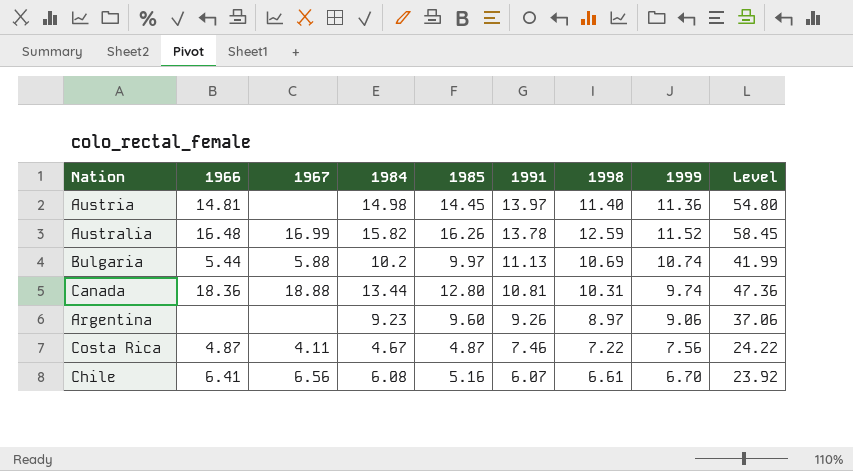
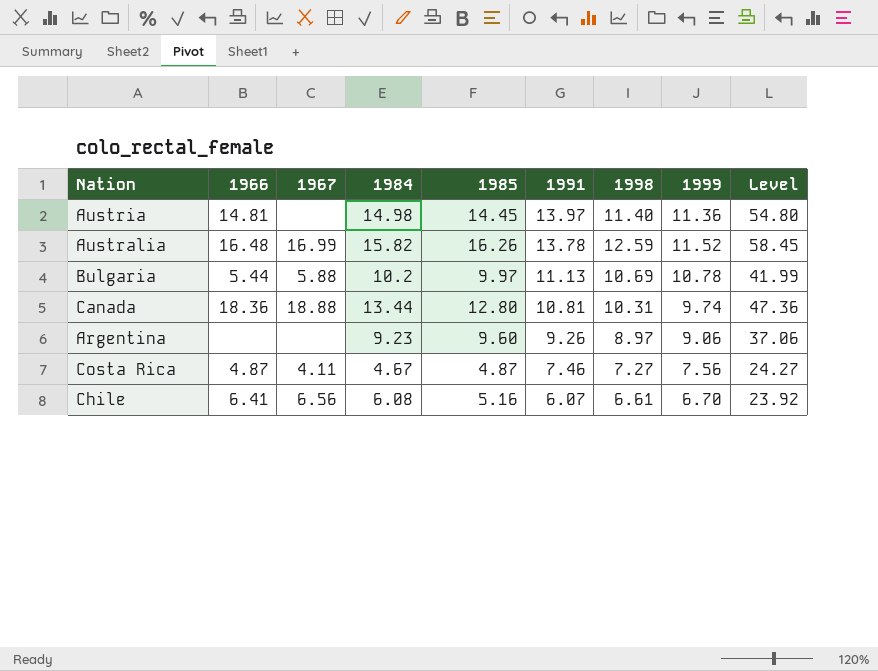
Bulgaria | 1999: 10.74 -> 10.78
Costa Rica | 1998: 7.22 -> 7.27
Costa Rica | Level: 24.22 -> 24.27

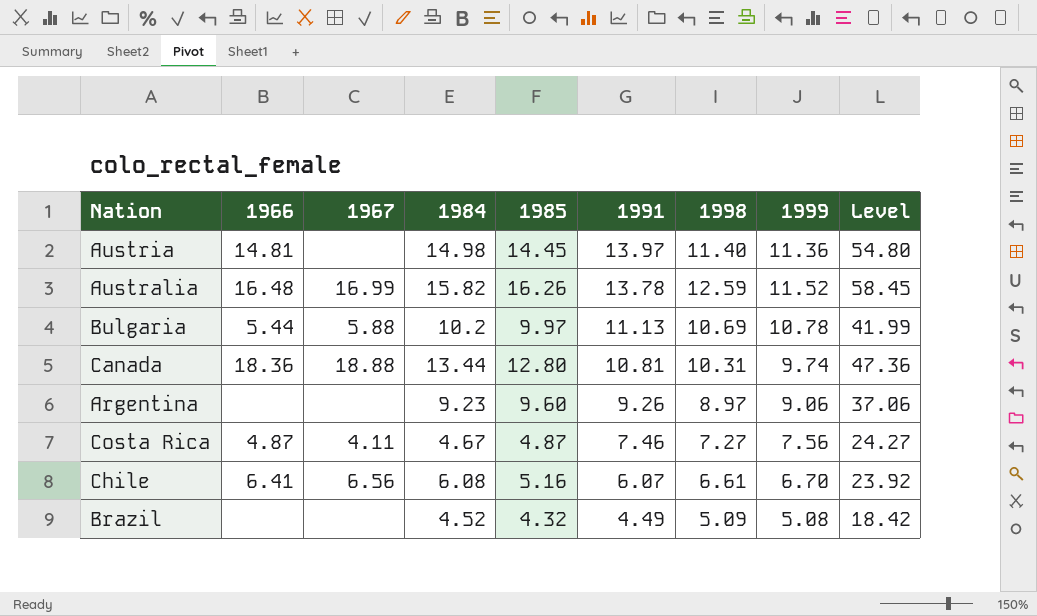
row Brazil: none -> none | none | 4.52 | 4.32 | 4.49 | 5.09 | 5.08 | 18.42

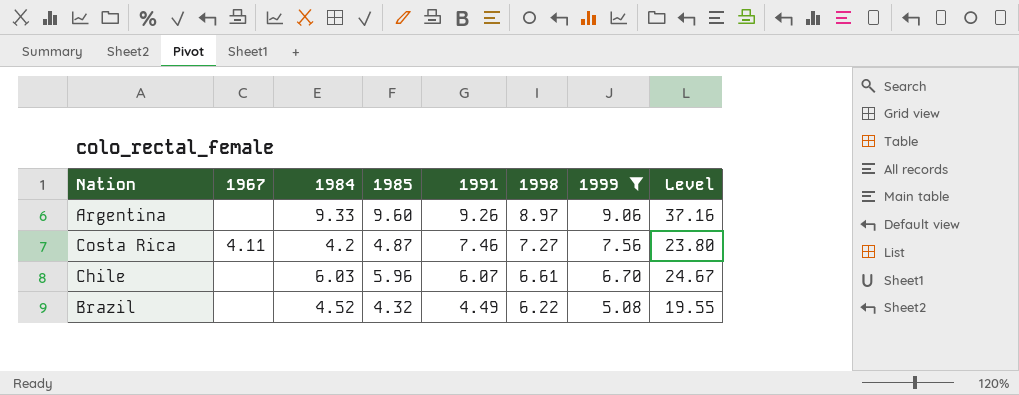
filter: none -> 1999 <= 9.06
column 1966 | position: 2 -> none
Argentina | 1984: 9.23 -> 9.33
Argentina | Level: 37.06 -> 37.16
Costa Rica | 1984: 4.67 -> 4.2
Costa Rica | Level: 24.27 -> 23.80
Chile | 1967: 6.56 -> none
Chile | 1984: 6.08 -> 6.03
Chile | 1985: 5.16 -> 5.96
Chile | Level: 23.92 -> 24.67
Brazil | 1998: 5.09 -> 6.22
Brazil | Level: 18.42 -> 19.55

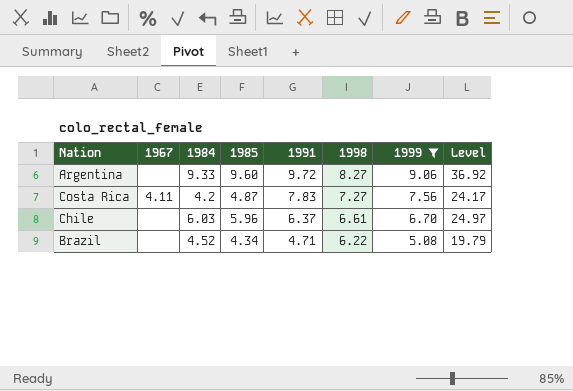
Argentina | 1991: 9.26 -> 9.72
Argentina | 1998: 8.97 -> 8.27
Argentina | Level: 37.16 -> 36.92
Costa Rica | 1991: 7.46 -> 7.83
Costa Rica | Level: 23.80 -> 24.17
Chile | 1991: 6.07 -> 6.37
Chile | Level: 24.67 -> 24.97
Brazil | 1985: 4.32 -> 4.34
Brazil | 1991: 4.49 -> 4.71
Brazil | Level: 19.55 -> 19.79

